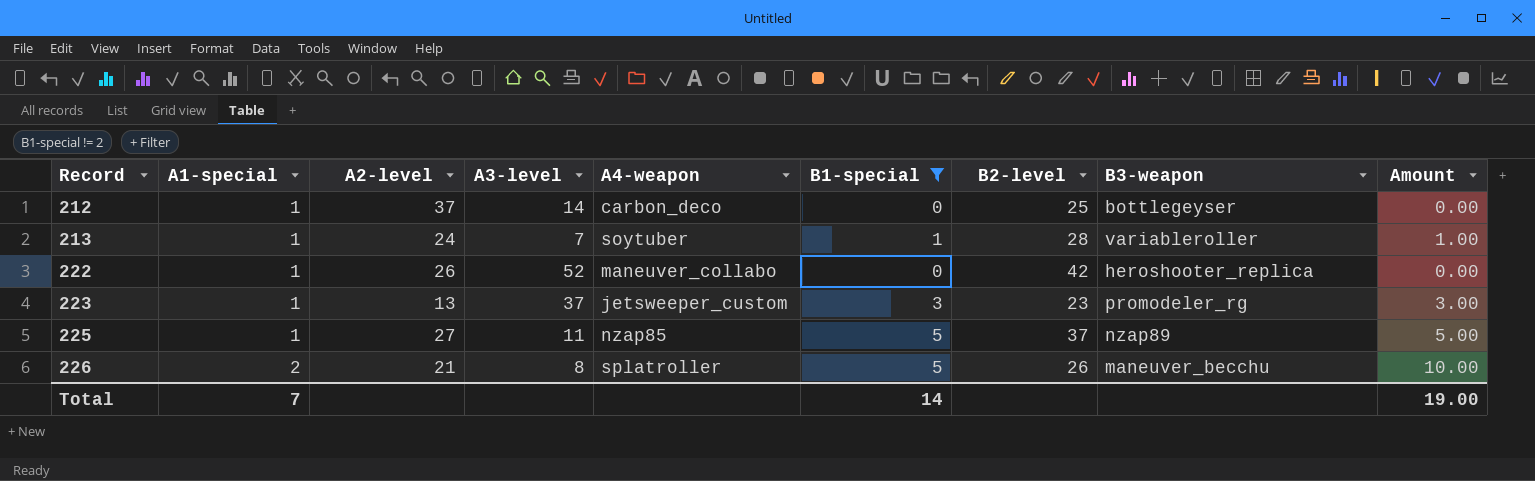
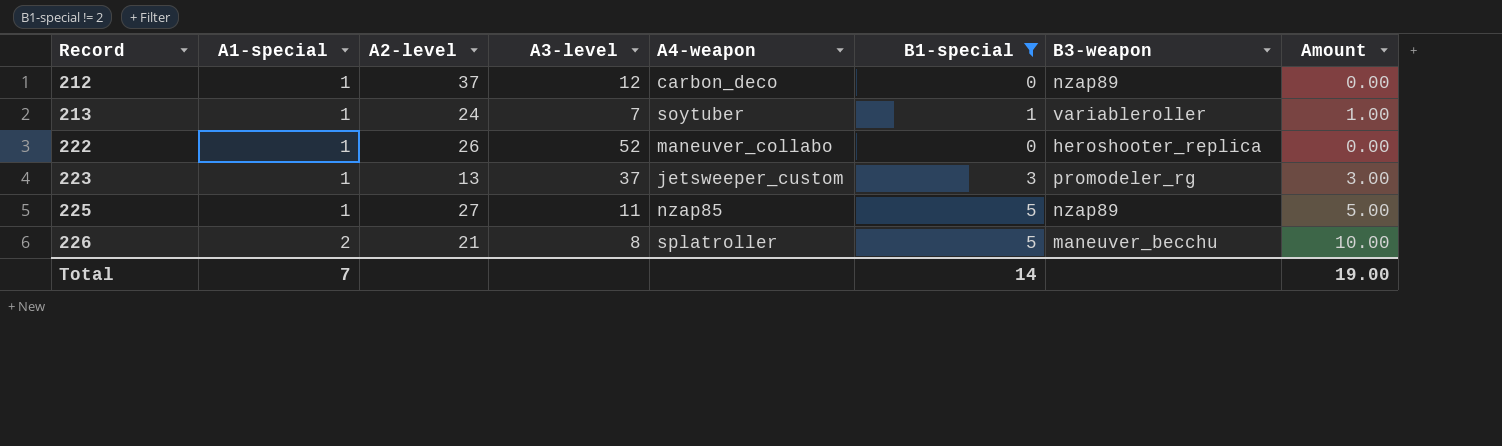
column B2-level | position: 7 -> none
212 | A3-level: 14 -> 12
212 | B3-weapon: bottlegeyser -> nzap89

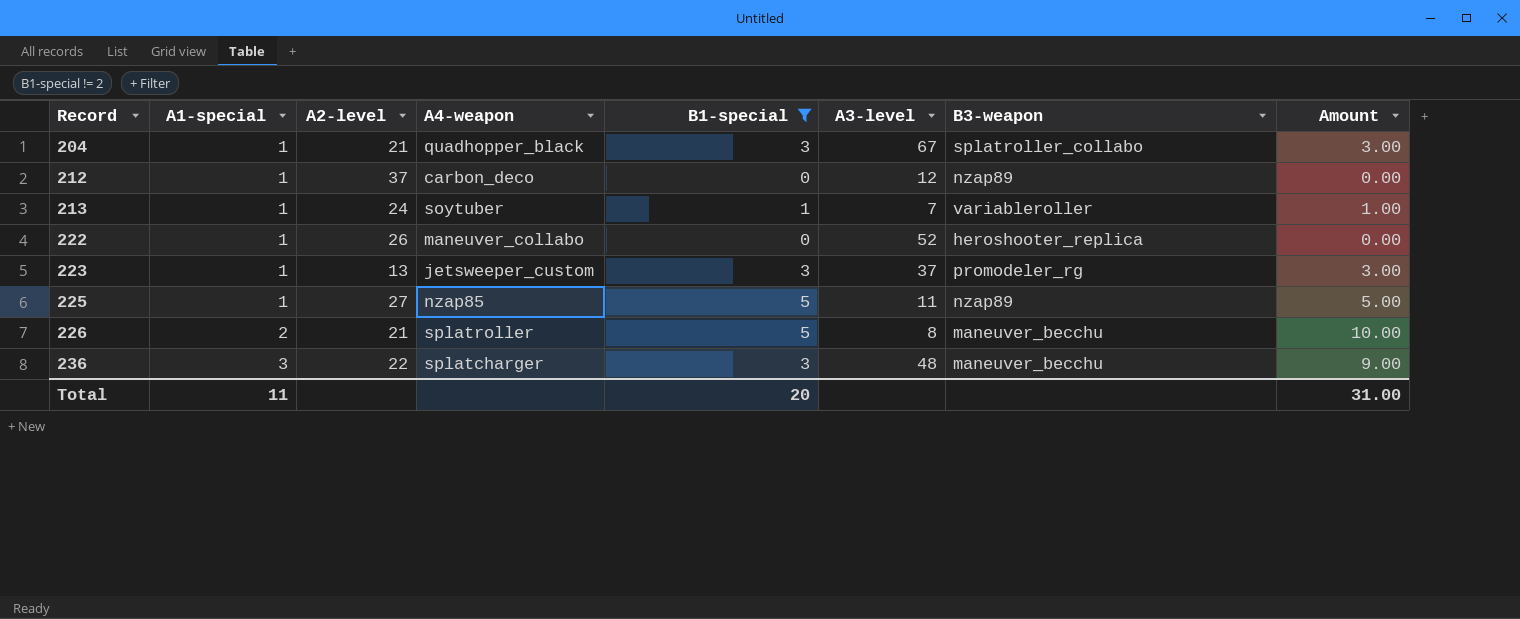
column A3-level | position: 4 -> 6
row 204: none -> 1 | 21 | quadhopper_black | 3 | 67 | splatroller_collabo | 3.00
row 236: none -> 3 | 22 | splatcharger | 3 | 48 | maneuver_becchu | 9.00
Total | A1-special: 7 -> 11
Total | B1-special: 14 -> 20
Total | Amount: 19.00 -> 31.00

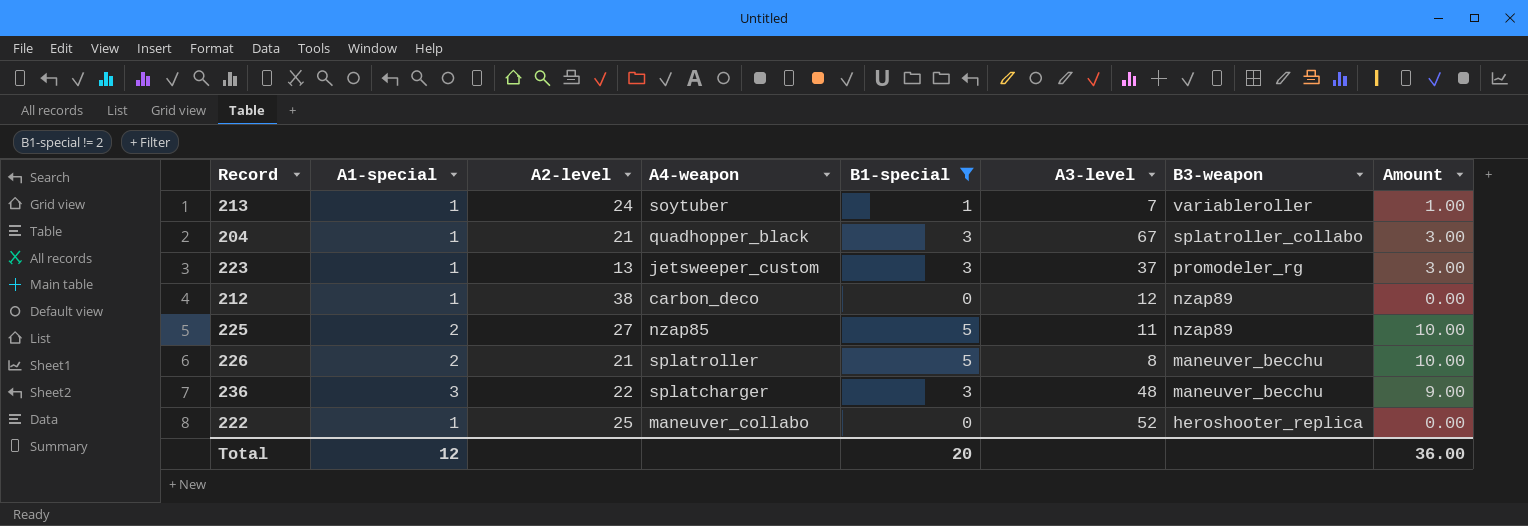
row order: Record ascending -> B3-weapon descending
212 | A2-level: 37 -> 38
225 | A1-special: 1 -> 2
225 | Amount: 5.00 -> 10.00
222 | A2-level: 26 -> 25
Total | A1-special: 11 -> 12
Total | Amount: 31.00 -> 36.00

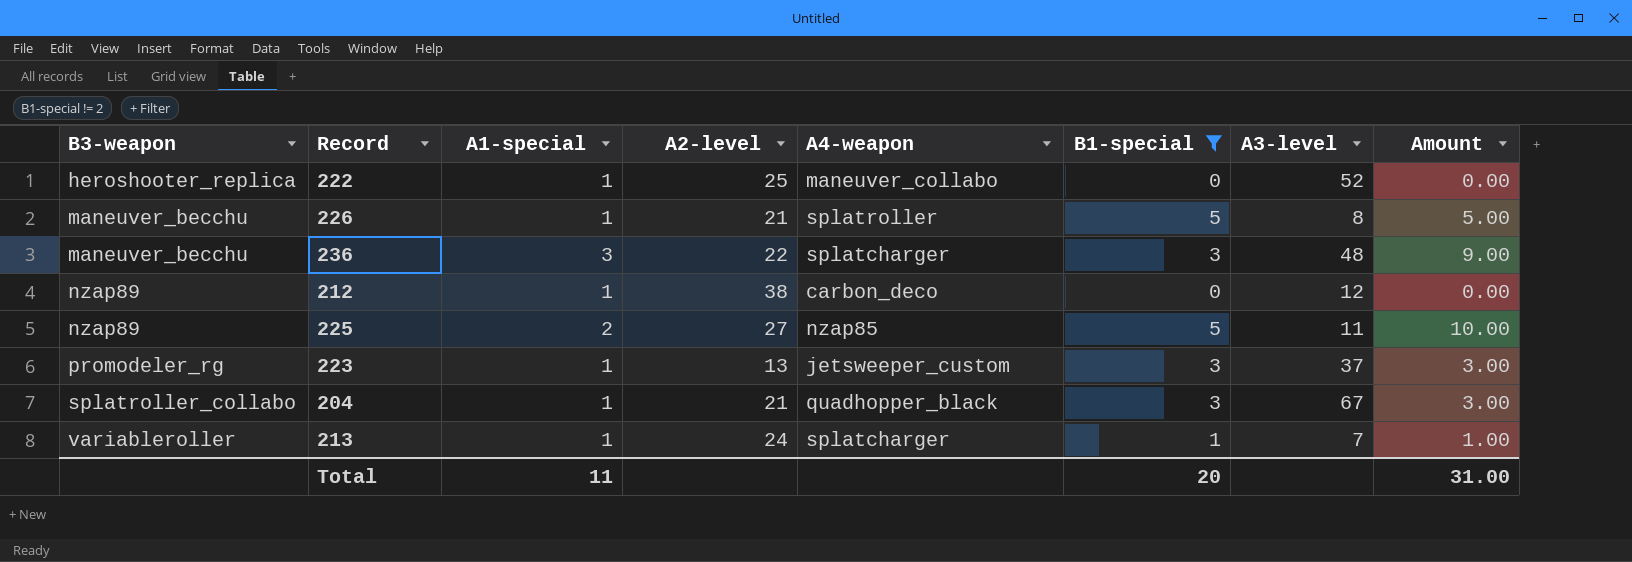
row order: B3-weapon descending -> B3-weapon ascending
column B3-weapon | position: 7 -> 1
226 | A1-special: 2 -> 1
226 | Amount: 10.00 -> 5.00
213 | A4-weapon: soytuber -> splatcharger
Total | A1-special: 12 -> 11
Total | Amount: 36.00 -> 31.00

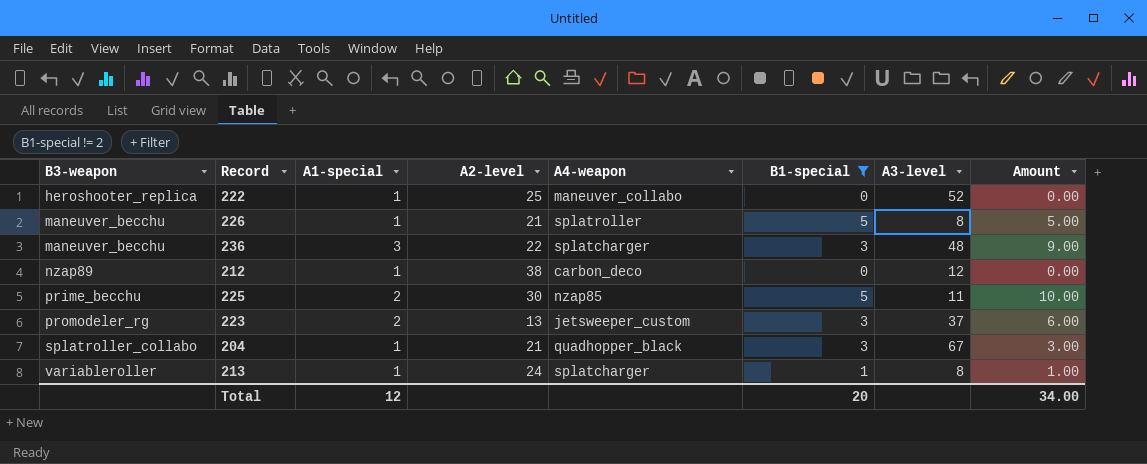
225 | B3-weapon: nzap89 -> prime_becchu
225 | A2-level: 27 -> 30
223 | A1-special: 1 -> 2
223 | Amount: 3.00 -> 6.00
213 | A3-level: 7 -> 8
Total | A1-special: 11 -> 12
Total | Amount: 31.00 -> 34.00

